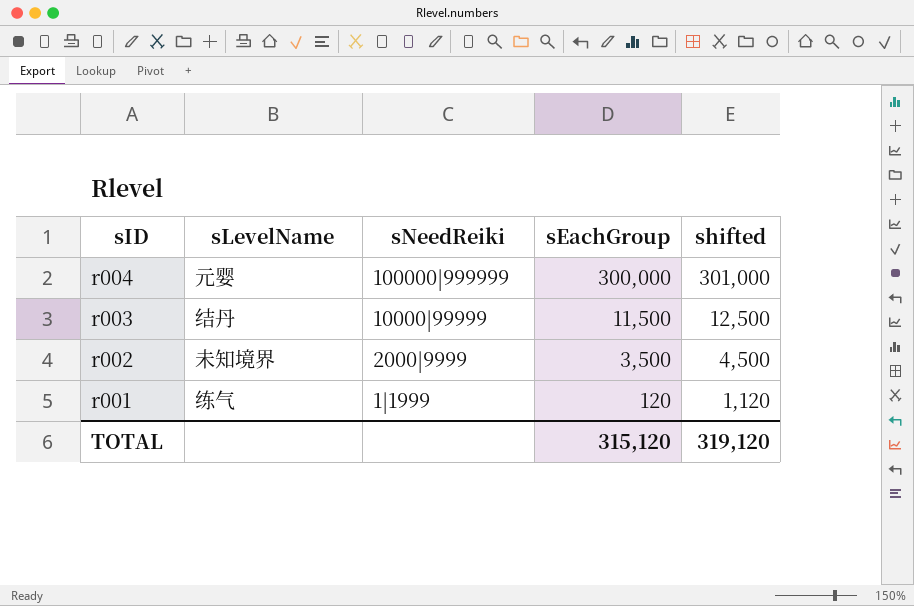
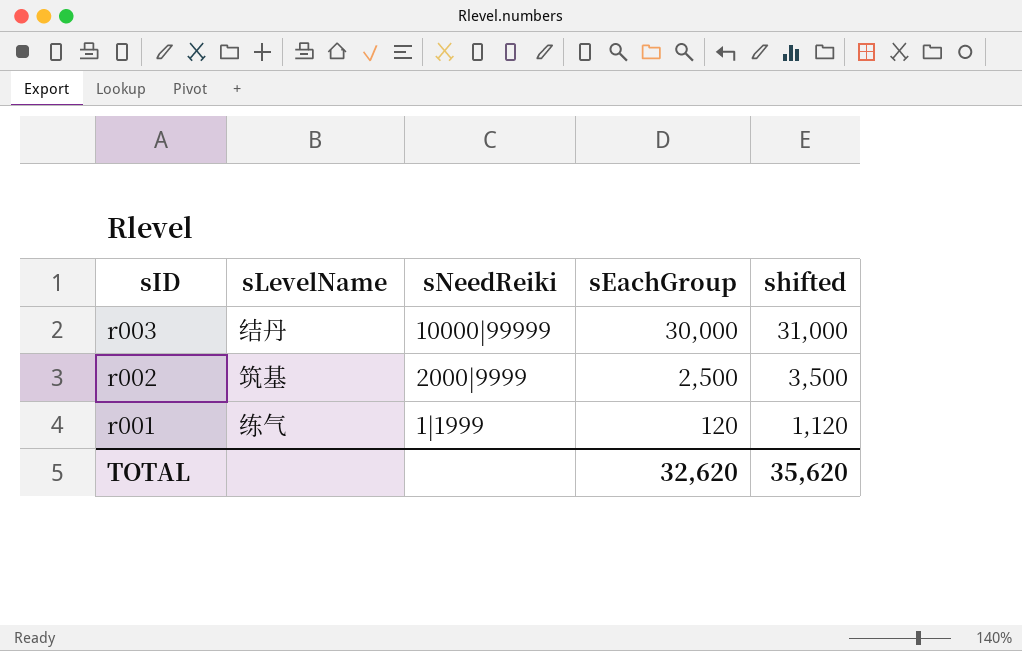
row r004: 元婴 | 100000|999999 | 300,000 | 301,000 -> none
r003 | sEachGroup: 11,500 -> 30,000
r003 | shifted: 12,500 -> 31,000
r002 | sLevelName: 未知境界 -> 筑基
r002 | sEachGroup: 3,500 -> 2,500
r002 | shifted: 4,500 -> 3,500
TOTAL | sEachGroup: 315,120 -> 32,620
TOTAL | shifted: 319,120 -> 35,620

